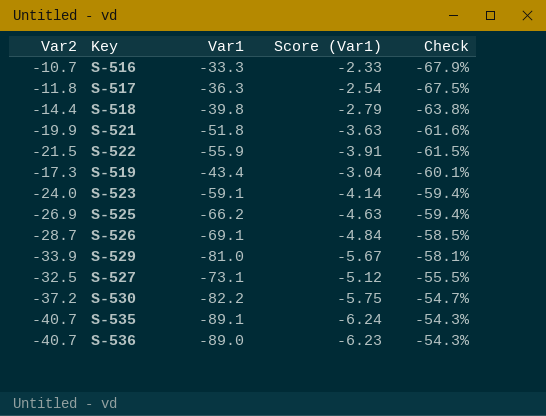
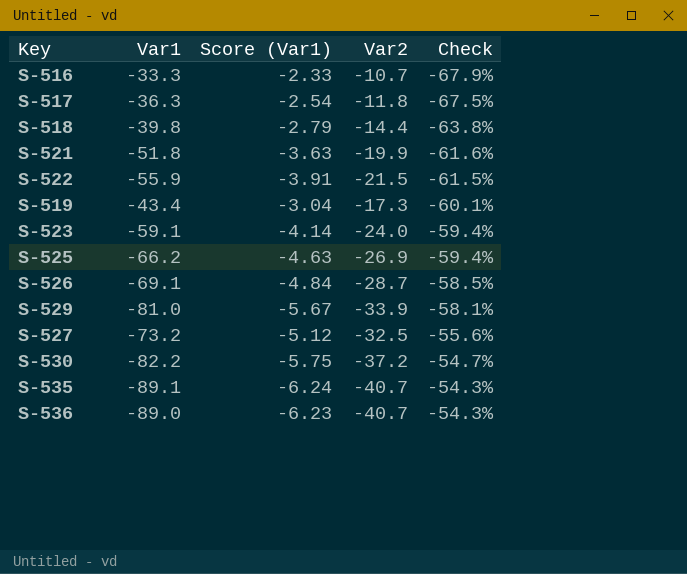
column Var2 | position: 1 -> 4
S-527 | Var1: -73.1 -> -73.2
S-527 | Check: -55.5% -> -55.6%

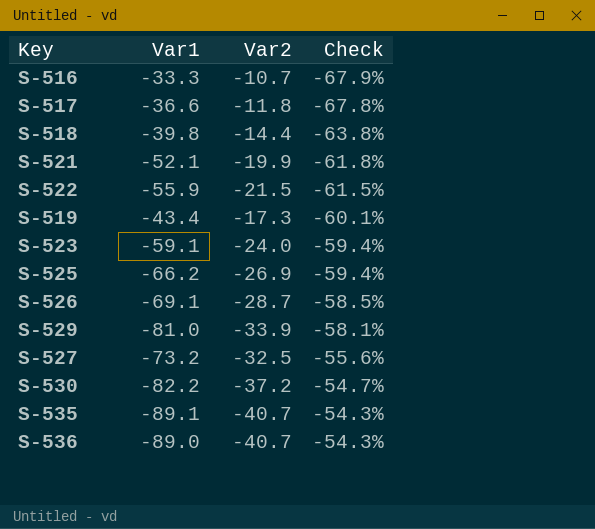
column Score (Var1) | formula: [Var1] * 0.07 -> none
S-517 | Var1: -36.3 -> -36.6
S-517 | Check: -67.5% -> -67.8%
S-521 | Var1: -51.8 -> -52.1
S-521 | Check: -61.6% -> -61.8%

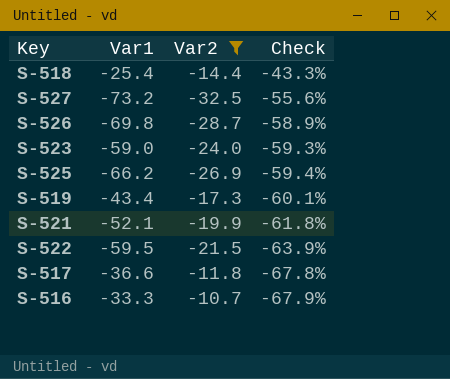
filter: none -> Var2 >= -32.5
row order: Check ascending -> Check descending
S-518 | Var1: -39.8 -> -25.4
S-518 | Check: -63.8% -> -43.3%
S-526 | Var1: -69.1 -> -69.8
S-526 | Check: -58.5% -> -58.9%
S-523 | Var1: -59.1 -> -59.0
S-523 | Check: -59.4% -> -59.3%
S-522 | Var1: -55.9 -> -59.5
S-522 | Check: -61.5% -> -63.9%

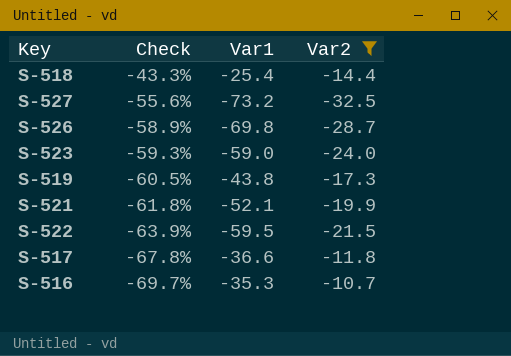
column Check | position: 4 -> 2
row S-525: -66.2 | -26.9 | -59.4% -> none
S-519 | Check: -60.1% -> -60.5%
S-519 | Var1: -43.4 -> -43.8
S-516 | Check: -67.9% -> -69.7%
S-516 | Var1: -33.3 -> -35.3

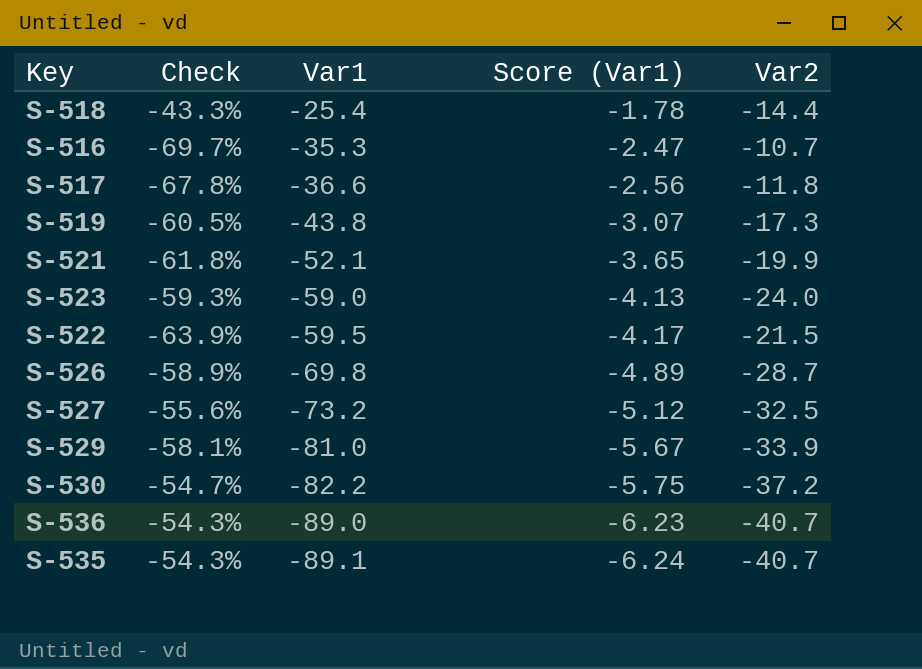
filter: Var2 >= -32.5 -> none
row order: Check descending -> Var1 descending
column Score (Var1) | formula: none -> [Var1] * 0.07

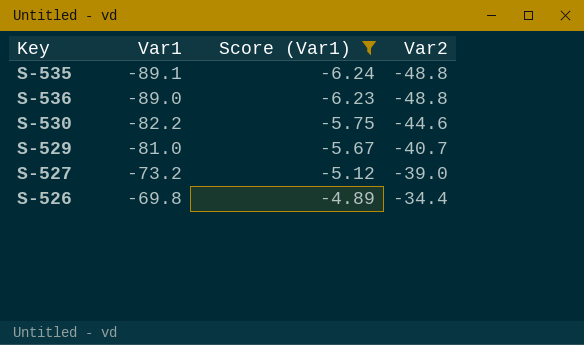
filter: none -> Score (Var1) <= -4.89
row order: Var1 descending -> Var1 ascending
column Check | formula: ([Var2] - [Var1]) / [Var1] -> none
S-535 | Var2: -40.7 -> -48.8
S-536 | Var2: -40.7 -> -48.8
S-530 | Var2: -37.2 -> -44.6
S-529 | Var2: -33.9 -> -40.7
S-527 | Var2: -32.5 -> -39.0
S-526 | Var2: -28.7 -> -34.4

